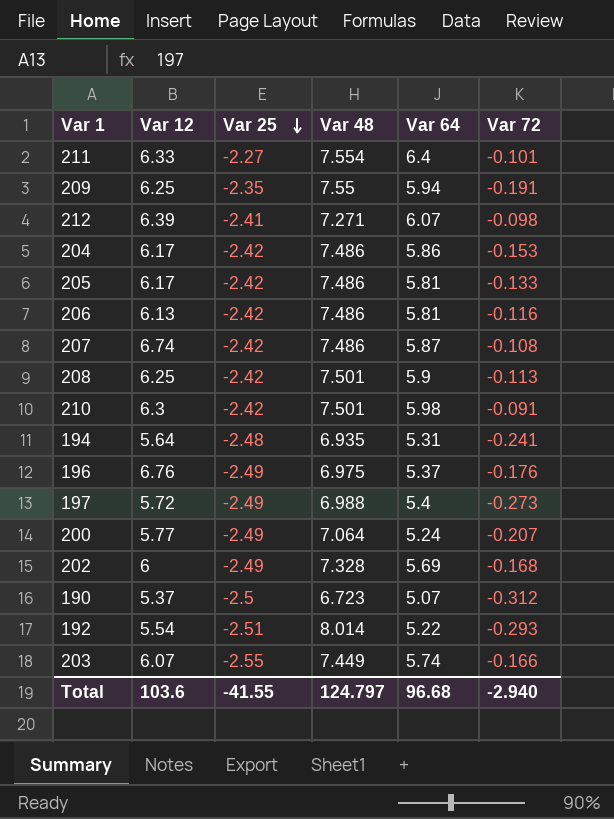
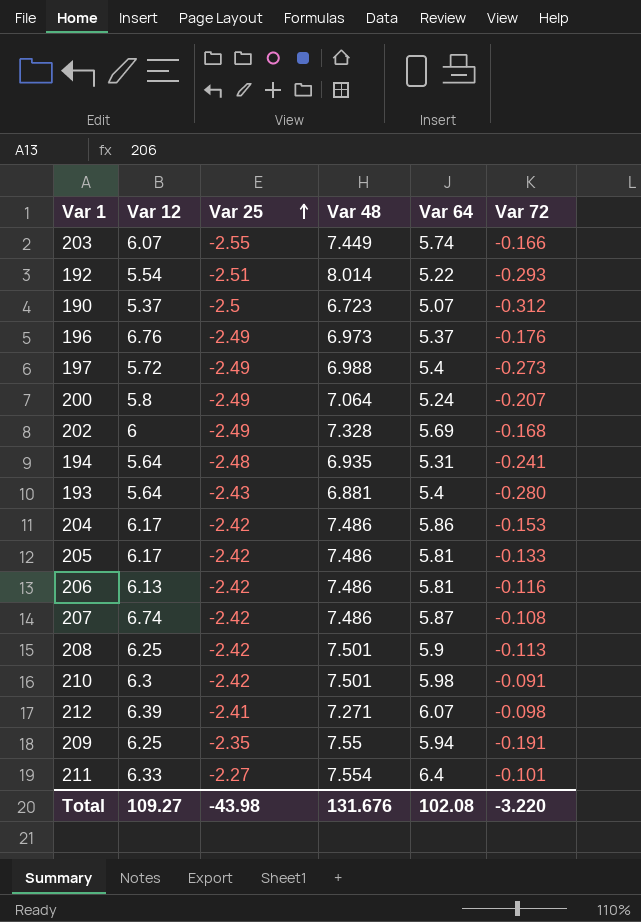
row order: Var 25 descending -> Var 25 ascending
196 | Var 48: 6.975 -> 6.973
200 | Var 12: 5.77 -> 5.8
row 193: none -> 5.64 | -2.43 | 6.881 | 5.4 | -0.280
Total | Var 12: 103.6 -> 109.27
Total | Var 25: -41.55 -> -43.98
Total | Var 48: 124.797 -> 131.676
Total | Var 64: 96.68 -> 102.08
Total | Var 72: -2.940 -> -3.220

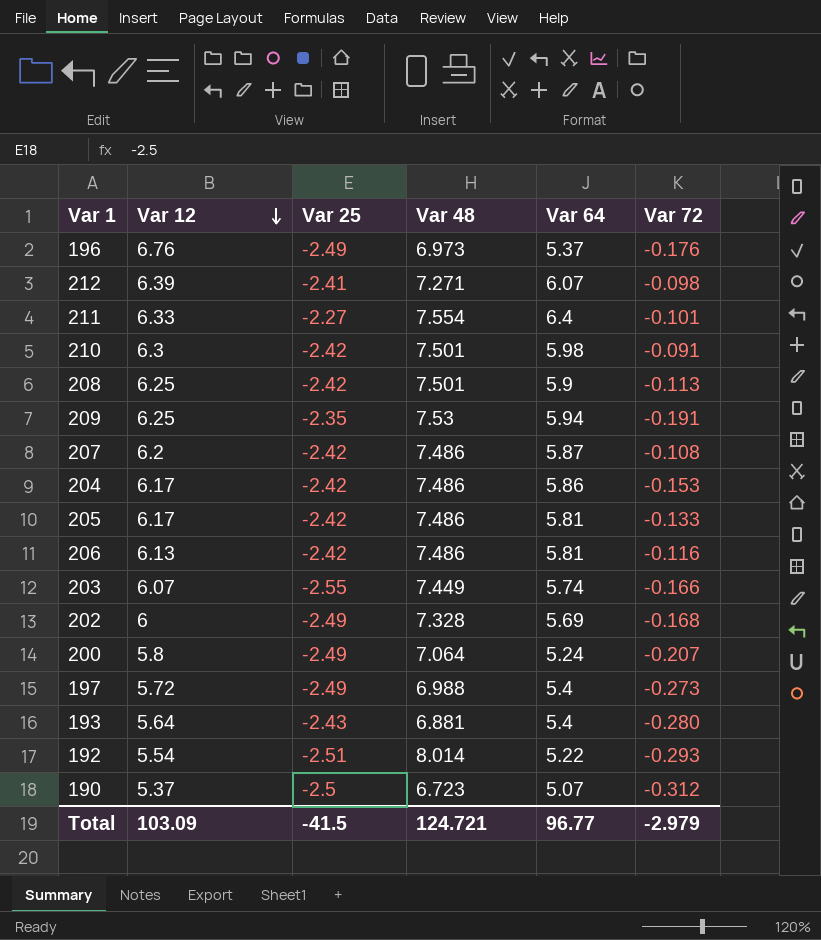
row order: Var 25 ascending -> Var 12 descending
row 194: 5.64 | -2.48 | 6.935 | 5.31 | -0.241 -> none
209 | Var 48: 7.55 -> 7.53
207 | Var 12: 6.74 -> 6.2
Total | Var 12: 109.27 -> 103.09
Total | Var 25: -43.98 -> -41.5
Total | Var 48: 131.676 -> 124.721
Total | Var 64: 102.08 -> 96.77
Total | Var 72: -3.220 -> -2.979

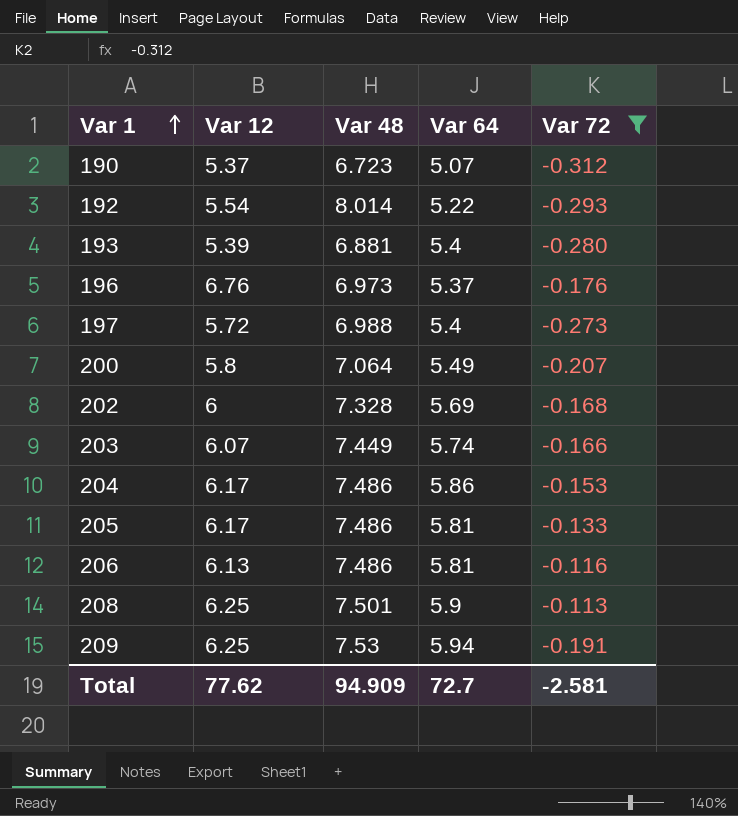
filter: none -> Var 72 <= -0.113
row order: Var 12 descending -> Var 1 ascending
column Var 25 | position: 3 -> none
193 | Var 12: 5.64 -> 5.39
200 | Var 64: 5.24 -> 5.49
Total | Var 12: 103.09 -> 77.62
Total | Var 48: 124.721 -> 94.909
Total | Var 64: 96.77 -> 72.7
Total | Var 72: -2.979 -> -2.581

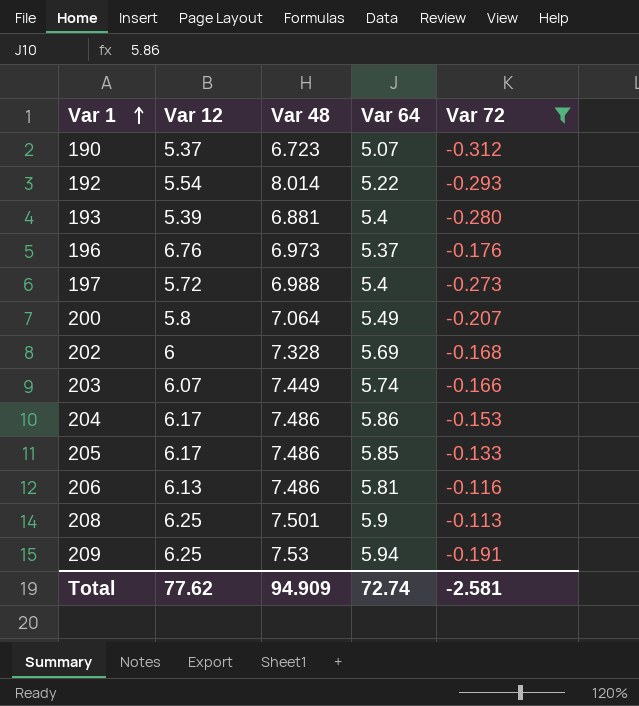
205 | Var 64: 5.81 -> 5.85
Total | Var 64: 72.7 -> 72.74

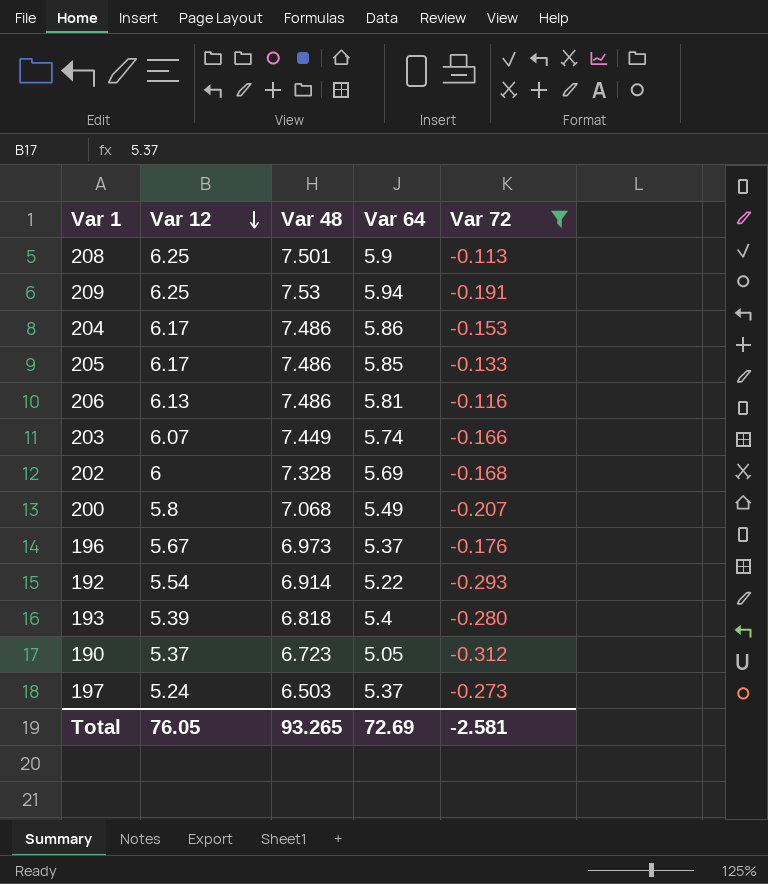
row order: Var 1 ascending -> Var 12 descending
200 | Var 48: 7.064 -> 7.068
196 | Var 12: 6.76 -> 5.67
192 | Var 48: 8.014 -> 6.914
193 | Var 48: 6.881 -> 6.818
190 | Var 64: 5.07 -> 5.05
197 | Var 12: 5.72 -> 5.24
197 | Var 48: 6.988 -> 6.503
197 | Var 64: 5.4 -> 5.37
Total | Var 12: 77.62 -> 76.05
Total | Var 48: 94.909 -> 93.265
Total | Var 64: 72.74 -> 72.69

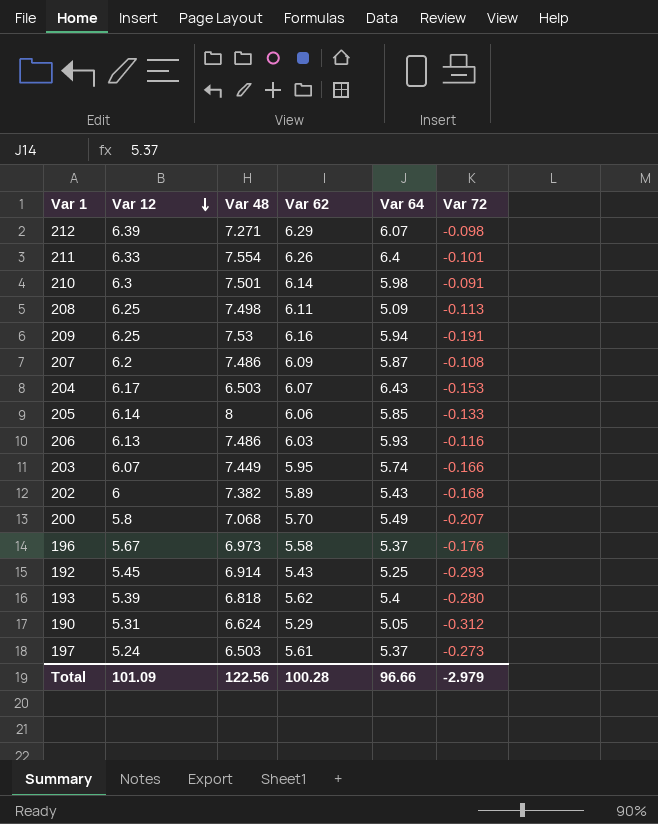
filter: Var 72 <= -0.113 -> none
column Var 62 | position: none -> 4
208 | Var 48: 7.501 -> 7.498
208 | Var 64: 5.9 -> 5.09
204 | Var 48: 7.486 -> 6.503
204 | Var 64: 5.86 -> 6.43
205 | Var 12: 6.17 -> 6.14
205 | Var 48: 7.486 -> 8
206 | Var 64: 5.81 -> 5.93
202 | Var 48: 7.328 -> 7.382
202 | Var 64: 5.69 -> 5.43
192 | Var 12: 5.54 -> 5.45
192 | Var 64: 5.22 -> 5.25
190 | Var 12: 5.37 -> 5.31
190 | Var 48: 6.723 -> 6.624
Total | Var 12: 76.05 -> 101.09
Total | Var 48: 93.265 -> 122.56
Total | Var 64: 72.69 -> 96.66
Total | Var 72: -2.581 -> -2.979

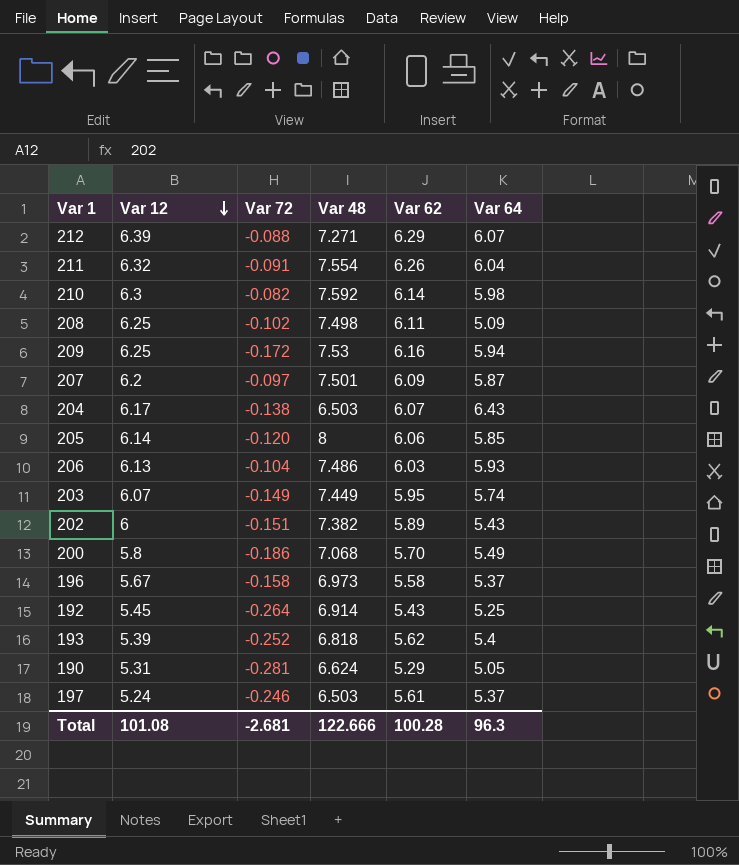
column Var 72 | position: 6 -> 3
212 | Var 72: -0.098 -> -0.088
211 | Var 12: 6.33 -> 6.32
211 | Var 72: -0.101 -> -0.091
211 | Var 64: 6.4 -> 6.04
210 | Var 72: -0.091 -> -0.082
210 | Var 48: 7.501 -> 7.592
208 | Var 72: -0.113 -> -0.102
209 | Var 72: -0.191 -> -0.172
207 | Var 72: -0.108 -> -0.097
207 | Var 48: 7.486 -> 7.501
204 | Var 72: -0.153 -> -0.138
205 | Var 72: -0.133 -> -0.120
206 | Var 72: -0.116 -> -0.104
203 | Var 72: -0.166 -> -0.149
202 | Var 72: -0.168 -> -0.151
200 | Var 72: -0.207 -> -0.186
196 | Var 72: -0.176 -> -0.158
192 | Var 72: -0.293 -> -0.264
193 | Var 72: -0.280 -> -0.252
190 | Var 72: -0.312 -> -0.281
197 | Var 72: -0.273 -> -0.246
Total | Var 12: 101.09 -> 101.08
Total | Var 72: -2.979 -> -2.681
Total | Var 48: 122.56 -> 122.666
Total | Var 64: 96.66 -> 96.3

